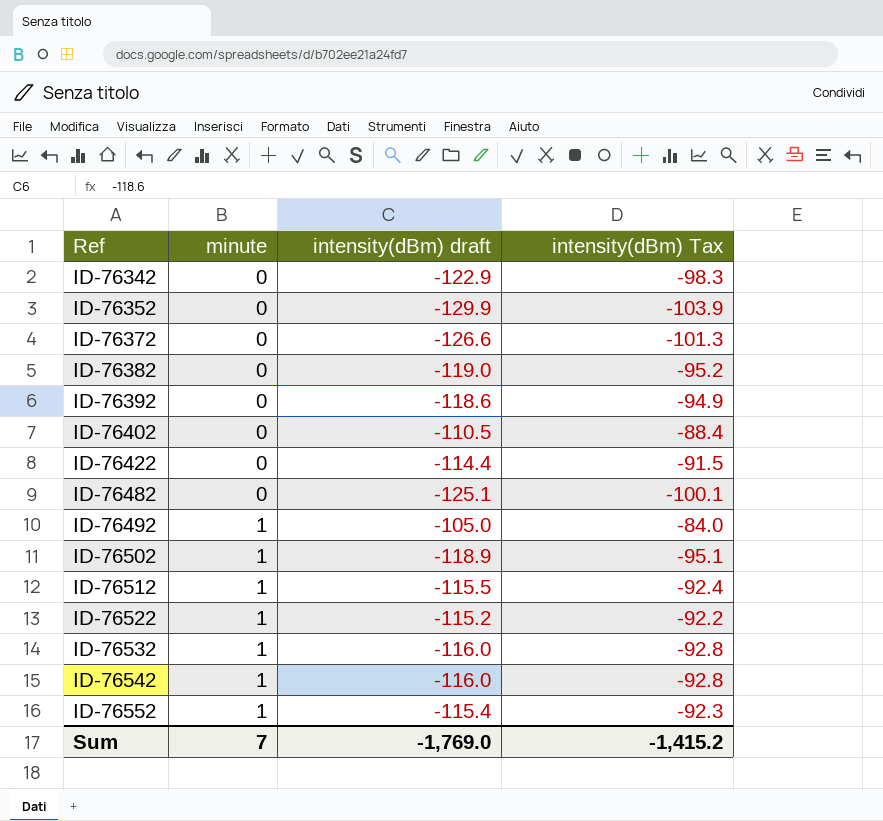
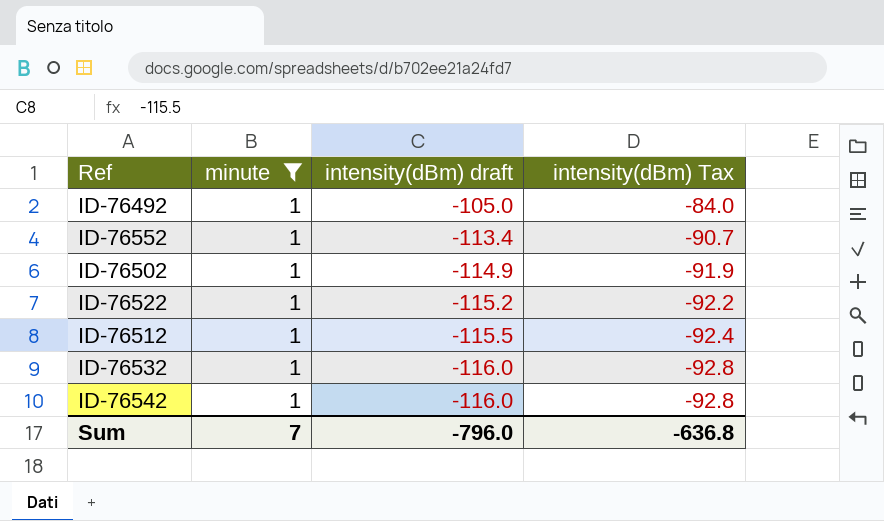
filter: none -> minute = 1
row order: Ref ascending -> intensity(dBm) draft descending
ID-76552 | intensity(dBm) draft: -115.4 -> -113.4
ID-76552 | intensity(dBm) Tax: -92.3 -> -90.7
ID-76502 | intensity(dBm) draft: -118.9 -> -114.9
ID-76502 | intensity(dBm) Tax: -95.1 -> -91.9
Sum | intensity(dBm) draft: -1,769.0 -> -796.0
Sum | intensity(dBm) Tax: -1,415.2 -> -636.8

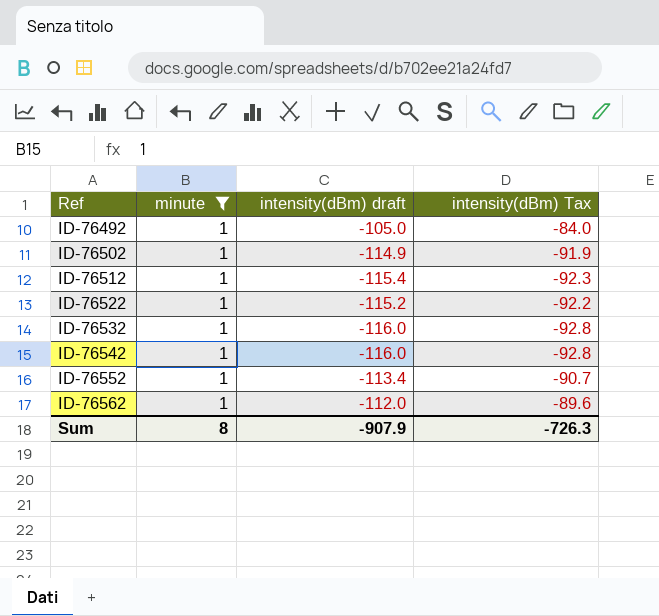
row order: intensity(dBm) draft descending -> Ref ascending
ID-76512 | intensity(dBm) draft: -115.5 -> -115.4
ID-76512 | intensity(dBm) Tax: -92.4 -> -92.3
row ID-76562: none -> 1 | -112.0 | -89.6
Sum | minute: 7 -> 8
Sum | intensity(dBm) draft: -796.0 -> -907.9
Sum | intensity(dBm) Tax: -636.8 -> -726.3

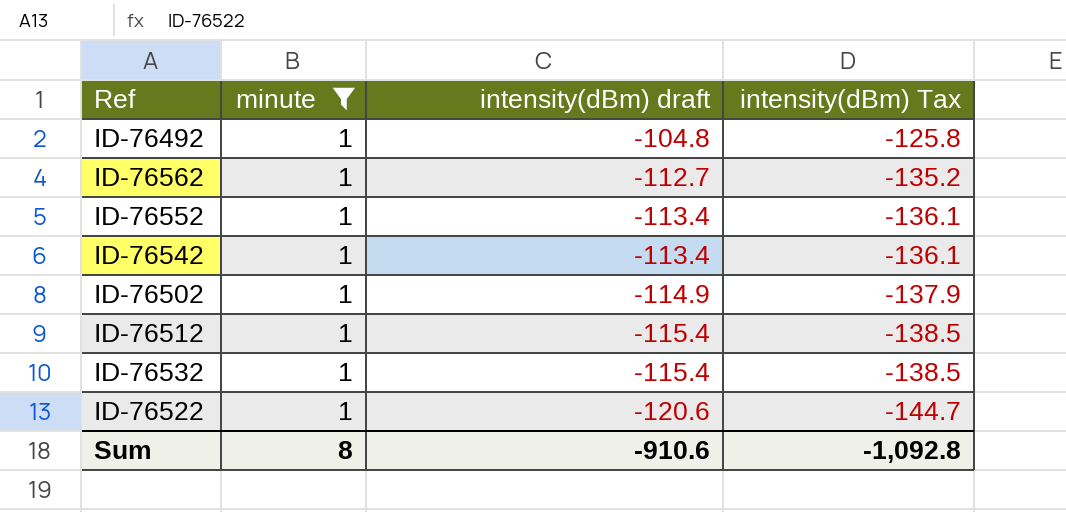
row order: Ref ascending -> intensity(dBm) draft descending
column intensity(dBm) Tax | formula: [intensity(dBm) draft] * 0.8 -> [intensity(dBm) draft] * 1.2
ID-76492 | intensity(dBm) draft: -105.0 -> -104.8
ID-76562 | intensity(dBm) draft: -112.0 -> -112.7
ID-76542 | intensity(dBm) draft: -116.0 -> -113.4
ID-76532 | intensity(dBm) draft: -116.0 -> -115.4
ID-76522 | intensity(dBm) draft: -115.2 -> -120.6
Sum | intensity(dBm) draft: -907.9 -> -910.6
Sum | intensity(dBm) Tax: -726.3 -> -1,092.8

